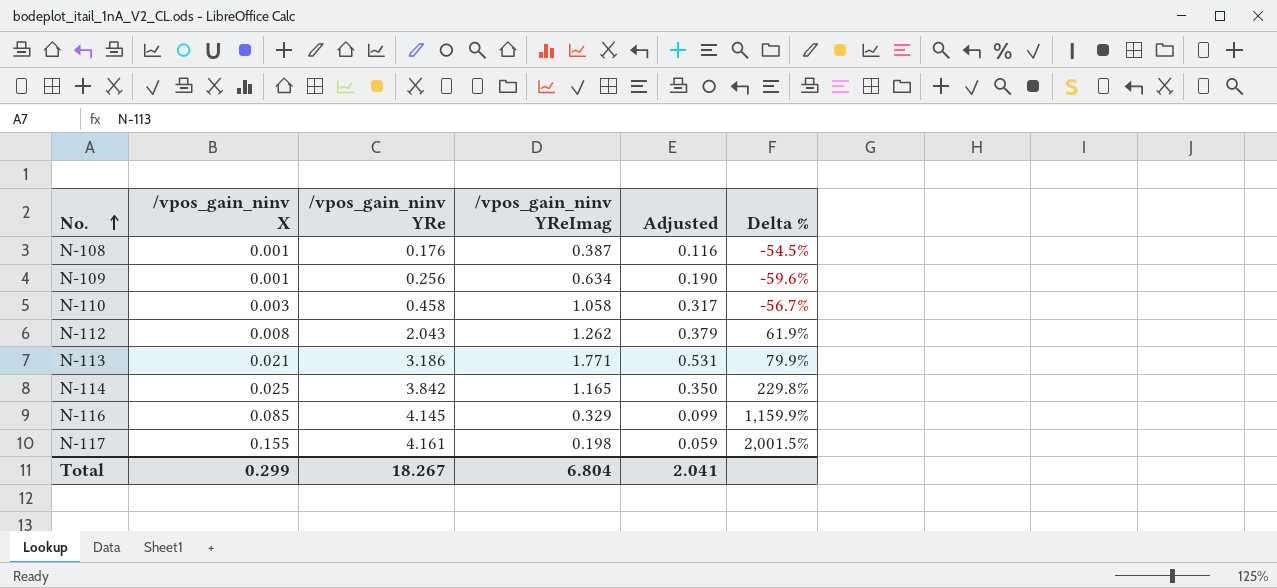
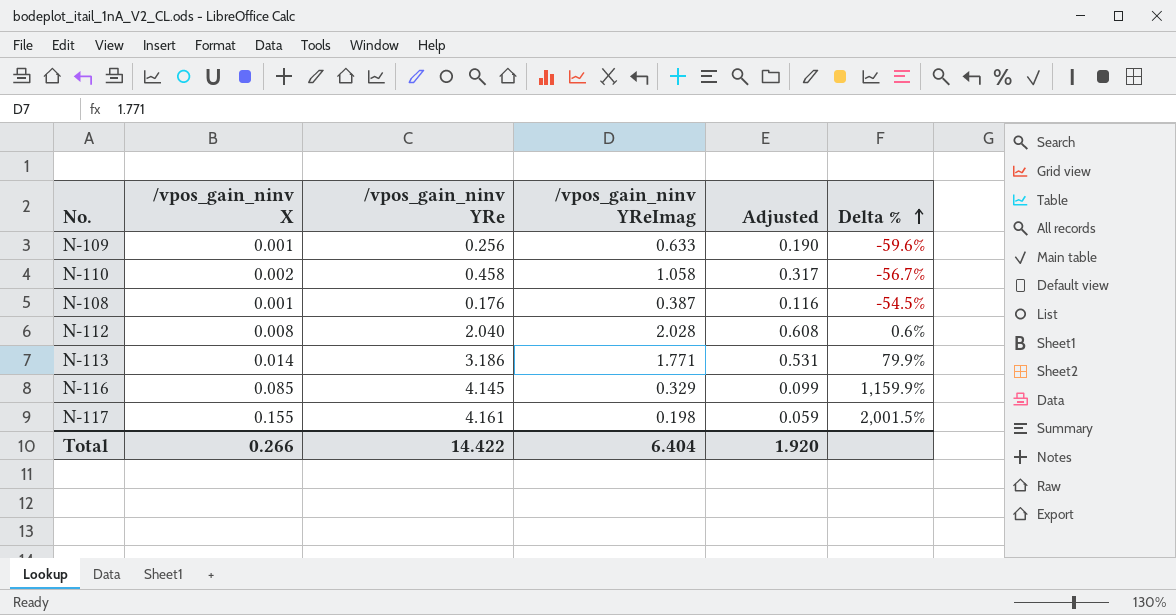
row order: No. ascending -> Delta % ascending
row N-114: 0.025 | 3.842 | 1.165 | 0.350 | 229.8% -> none
N-109 | /vpos_gain_ninv YReImag: 0.634 -> 0.633
N-110 | /vpos_gain_ninv X: 0.003 -> 0.002
N-112 | /vpos_gain_ninv YRe: 2.043 -> 2.040
N-112 | /vpos_gain_ninv YReImag: 1.262 -> 2.028
N-112 | Adjusted: 0.379 -> 0.608
N-112 | Delta %: 61.9% -> 0.6%
N-113 | /vpos_gain_ninv X: 0.021 -> 0.014
Total | /vpos_gain_ninv X: 0.299 -> 0.266
Total | /vpos_gain_ninv YRe: 18.267 -> 14.422
Total | /vpos_gain_ninv YReImag: 6.804 -> 6.404
Total | Adjusted: 2.041 -> 1.920

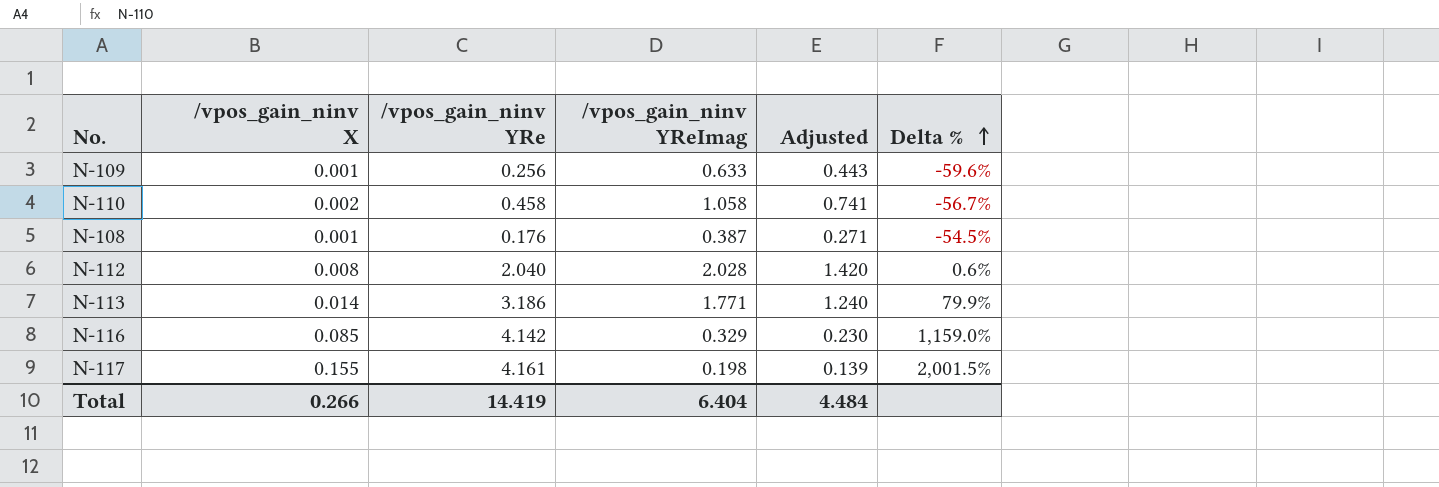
column Adjusted | formula: [/vpos_gain_ninv YReImag] * 0.3 -> [/vpos_gain_ninv YReImag] * 0.7
N-116 | /vpos_gain_ninv YRe: 4.145 -> 4.142
N-116 | Delta %: 1,159.9% -> 1,159.0%
Total | /vpos_gain_ninv YRe: 14.422 -> 14.419
Total | Adjusted: 1.920 -> 4.484

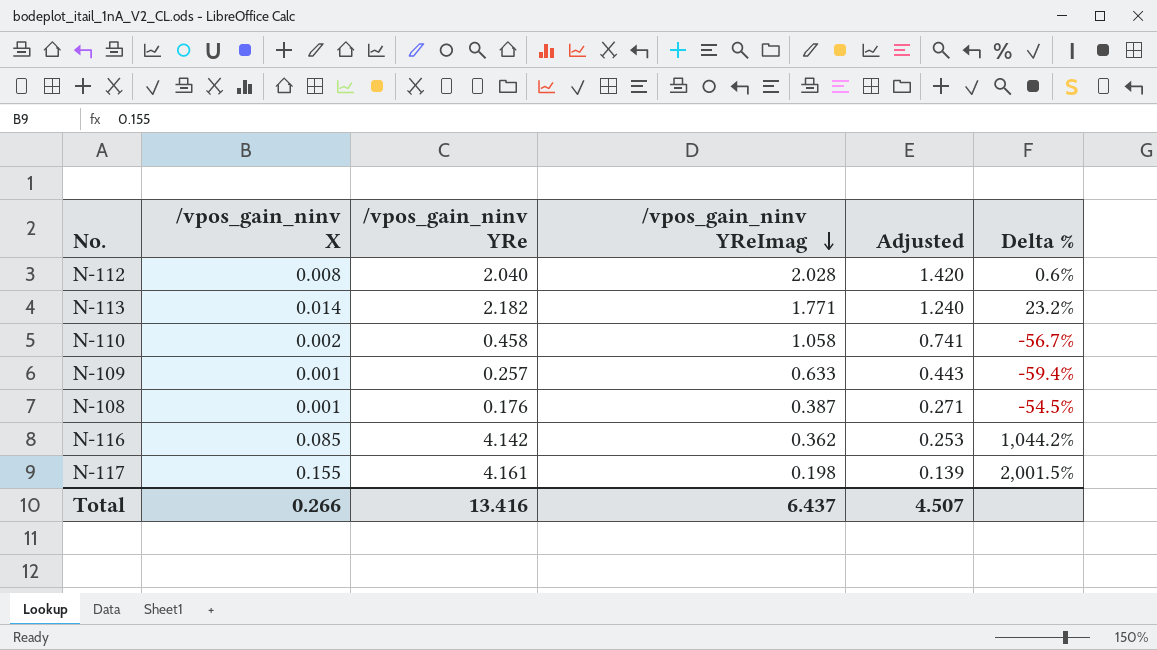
row order: Delta % ascending -> /vpos_gain_ninv YReImag descending
N-113 | /vpos_gain_ninv YRe: 3.186 -> 2.182
N-113 | Delta %: 79.9% -> 23.2%
N-109 | /vpos_gain_ninv YRe: 0.256 -> 0.257
N-109 | Delta %: -59.6% -> -59.4%
N-116 | /vpos_gain_ninv YReImag: 0.329 -> 0.362
N-116 | Adjusted: 0.230 -> 0.253
N-116 | Delta %: 1,159.0% -> 1,044.2%
Total | /vpos_gain_ninv YRe: 14.419 -> 13.416
Total | /vpos_gain_ninv YReImag: 6.404 -> 6.437
Total | Adjusted: 4.484 -> 4.507

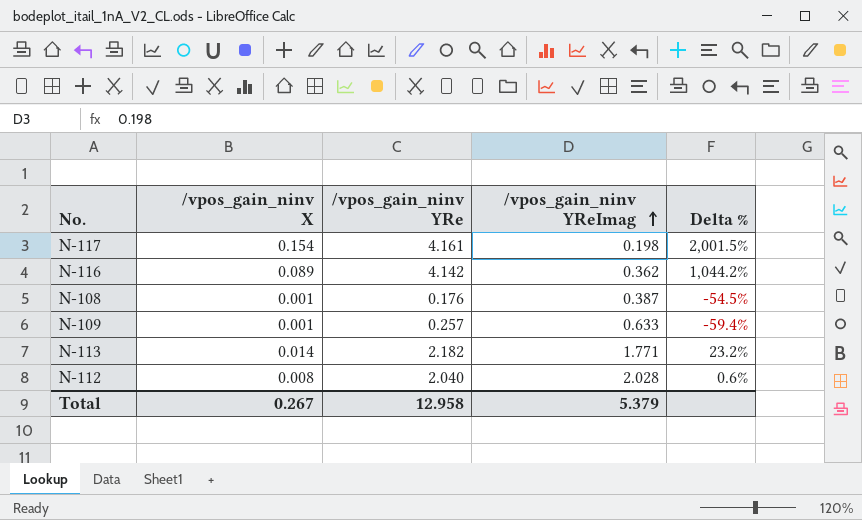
row order: /vpos_gain_ninv YReImag descending -> /vpos_gain_ninv YReImag ascending
column Adjusted | formula: [/vpos_gain_ninv YReImag] * 0.7 -> none
row N-110: 0.002 | 0.458 | 1.058 | 0.741 | -56.7% -> none
N-117 | /vpos_gain_ninv X: 0.155 -> 0.154
N-116 | /vpos_gain_ninv X: 0.085 -> 0.089
Total | /vpos_gain_ninv X: 0.266 -> 0.267
Total | /vpos_gain_ninv YRe: 13.416 -> 12.958
Total | /vpos_gain_ninv YReImag: 6.437 -> 5.379

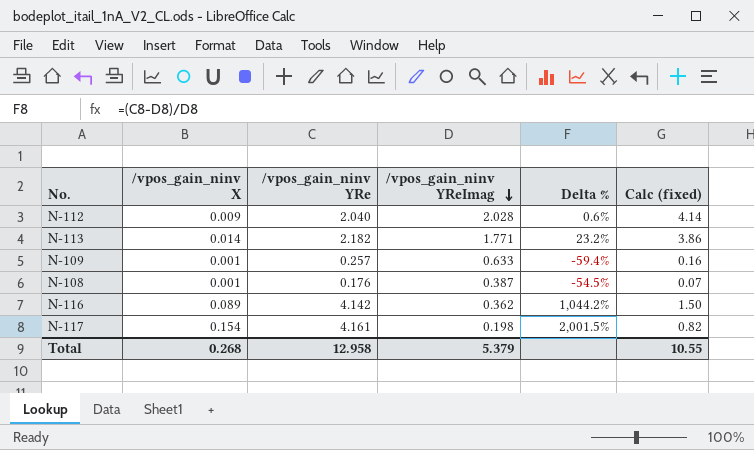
row order: /vpos_gain_ninv YReImag ascending -> /vpos_gain_ninv YReImag descending
column Calc (fixed) | formula: none -> [/vpos_gain_ninv YRe] * [/vpos_gain_ninv YReImag]
N-112 | /vpos_gain_ninv X: 0.008 -> 0.009
Total | /vpos_gain_ninv X: 0.267 -> 0.268

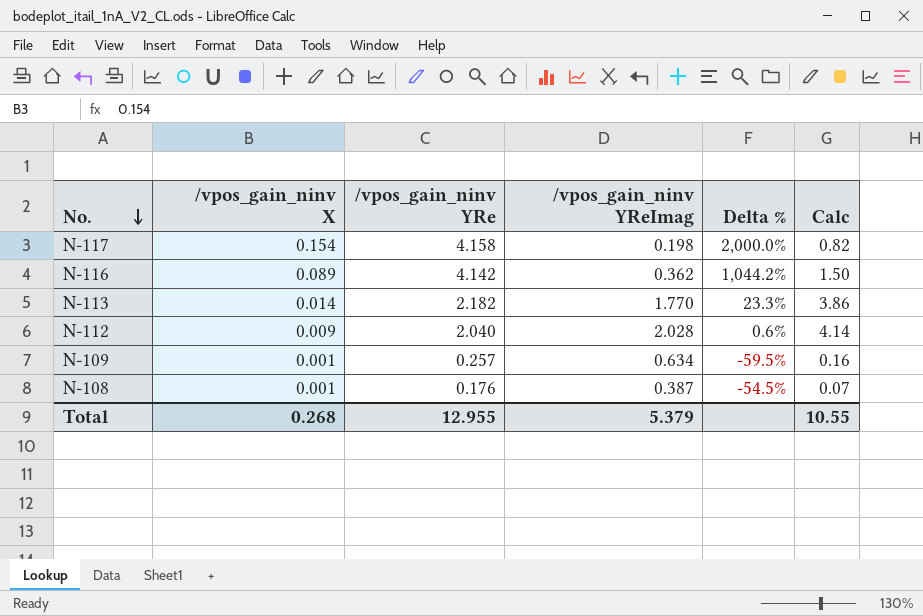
row order: /vpos_gain_ninv YReImag descending -> No. descending
column name: Calc (fixed) -> Calc
N-117 | /vpos_gain_ninv YRe: 4.161 -> 4.158
N-117 | Delta %: 2,001.5% -> 2,000.0%
N-113 | /vpos_gain_ninv YReImag: 1.771 -> 1.770
N-113 | Delta %: 23.2% -> 23.3%
N-109 | /vpos_gain_ninv YReImag: 0.633 -> 0.634
N-109 | Delta %: -59.4% -> -59.5%
Total | /vpos_gain_ninv YRe: 12.958 -> 12.955

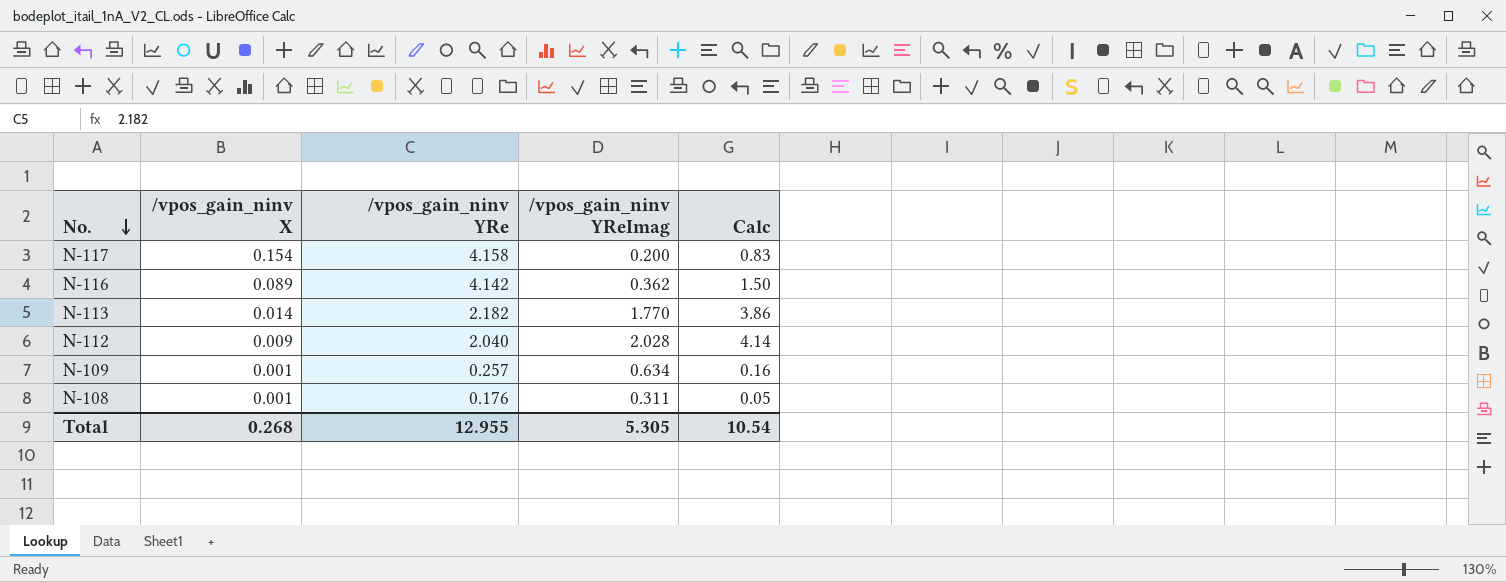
column Delta % | formula: ([/vpos_gain_ninv YRe] - [/vpos_gain_ninv YReImag]) / [/vpos_gain_ninv YReImag] -> none
N-117 | /vpos_gain_ninv YReImag: 0.198 -> 0.200
N-117 | Calc: 0.82 -> 0.83
N-108 | /vpos_gain_ninv YReImag: 0.387 -> 0.311
N-108 | Calc: 0.07 -> 0.05
Total | /vpos_gain_ninv YReImag: 5.379 -> 5.305
Total | Calc: 10.55 -> 10.54

